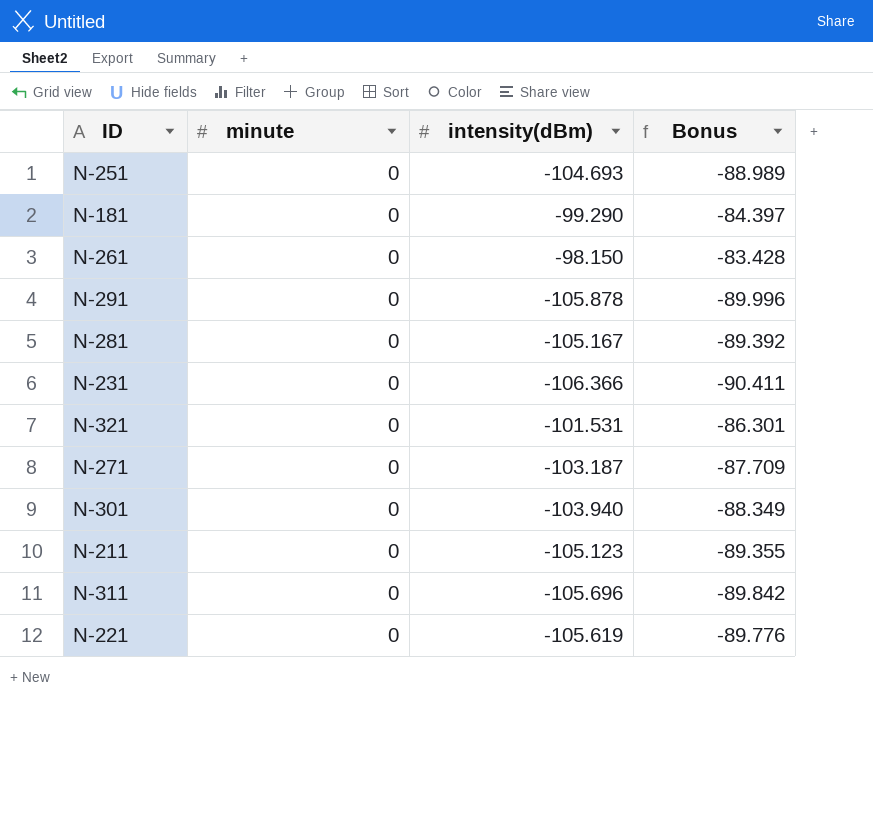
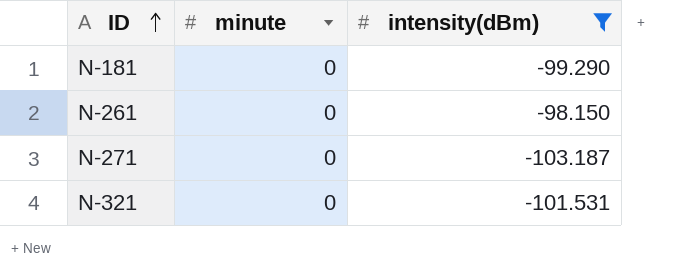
filter: none -> intensity(dBm) >= -103.187
row order: none -> ID ascending
column Bonus | formula: [intensity(dBm)] * 0.85 -> none

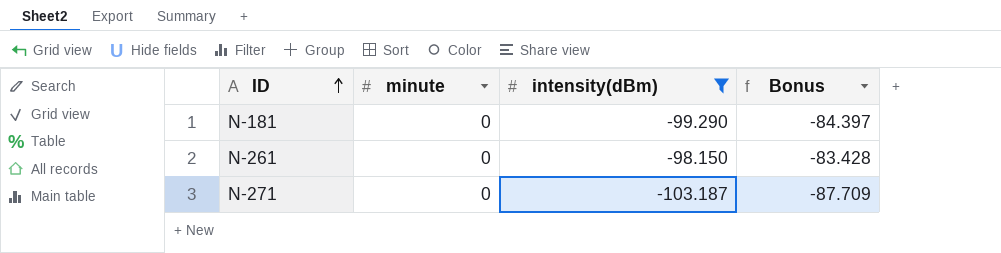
column Bonus | formula: none -> [intensity(dBm)] * 0.85
row N-321: 0 | -101.531 -> none

